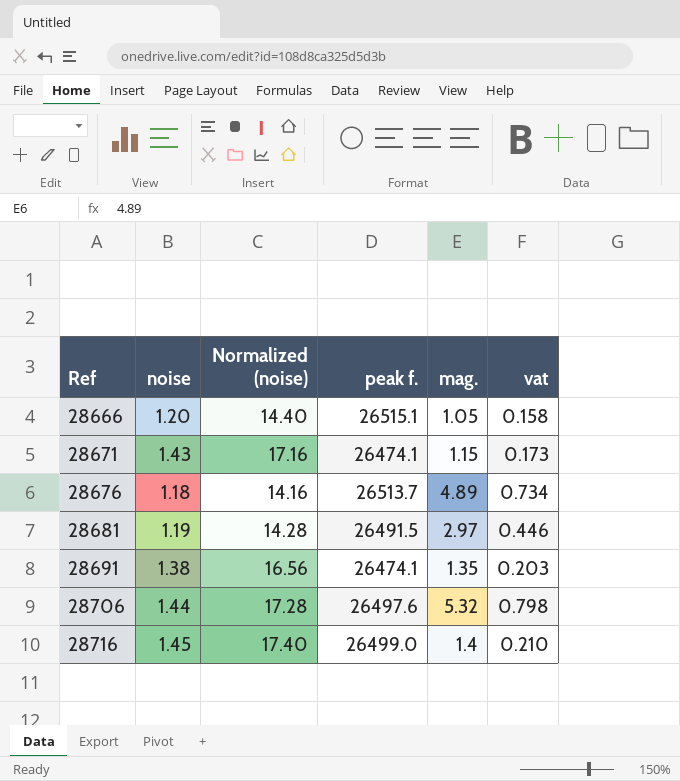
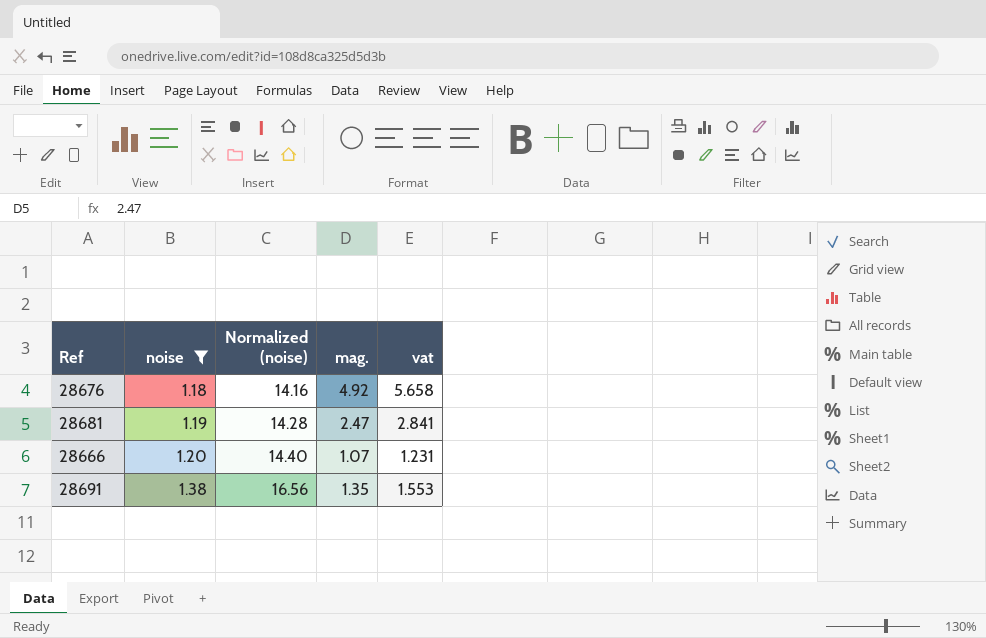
filter: none -> noise <= 1.38
row order: Ref ascending -> noise ascending
column peak f. | position: 4 -> none
column vat | formula: [mag.] * 0.15 -> [mag.] * 1.15
28676 | mag.: 4.89 -> 4.92
28681 | mag.: 2.97 -> 2.47
28666 | mag.: 1.05 -> 1.07

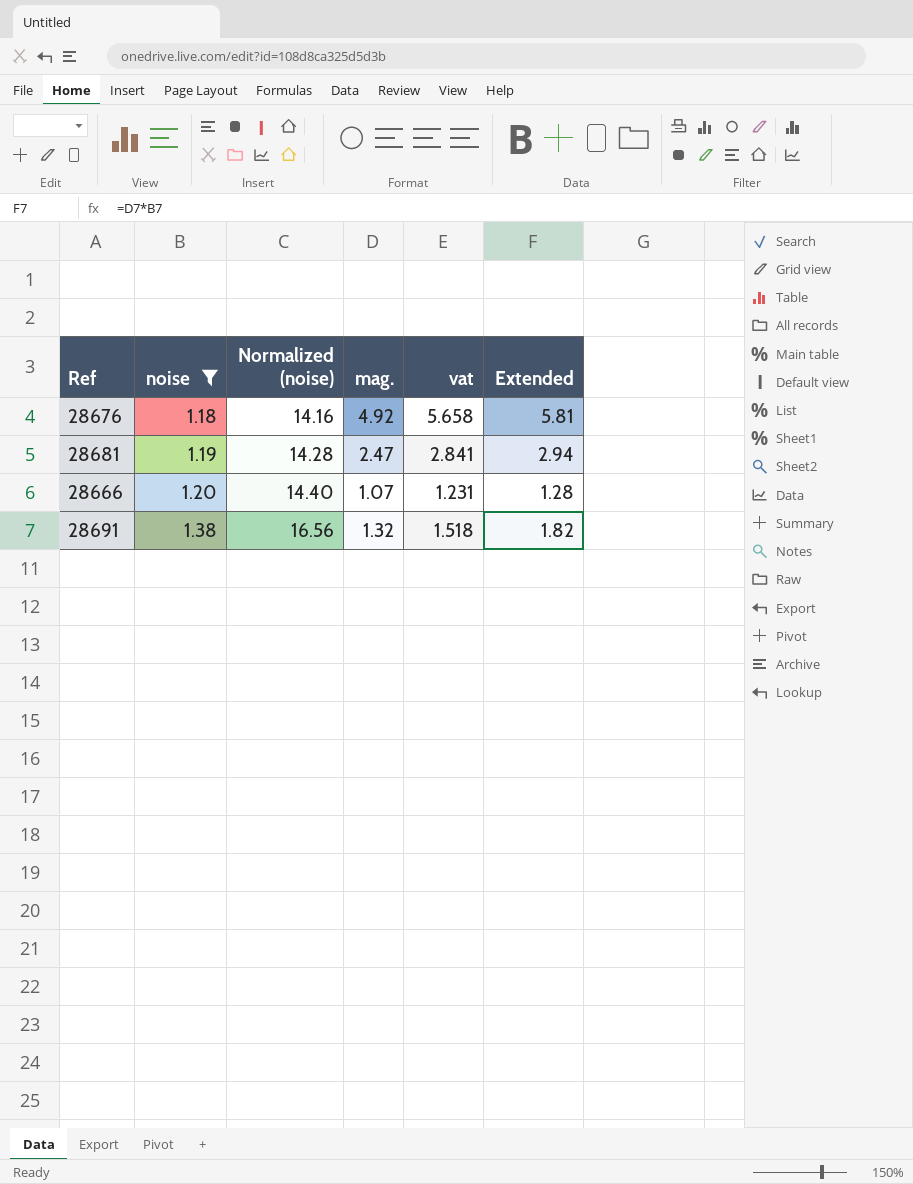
column Extended | formula: none -> [noise] * [mag.]
28691 | mag.: 1.35 -> 1.32
28691 | vat: 1.553 -> 1.518

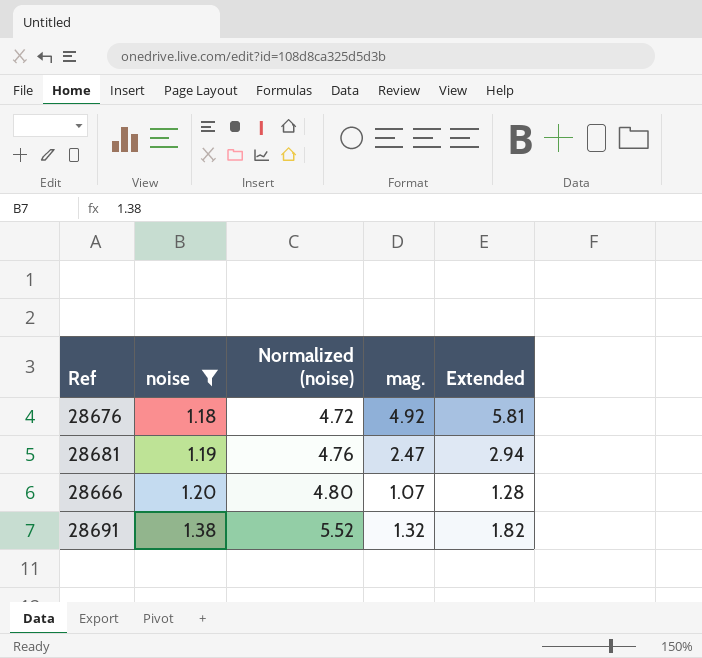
column vat | formula: [mag.] * 1.15 -> none
column Normalized (noise) | formula: [noise] * 12 -> [noise] * 4

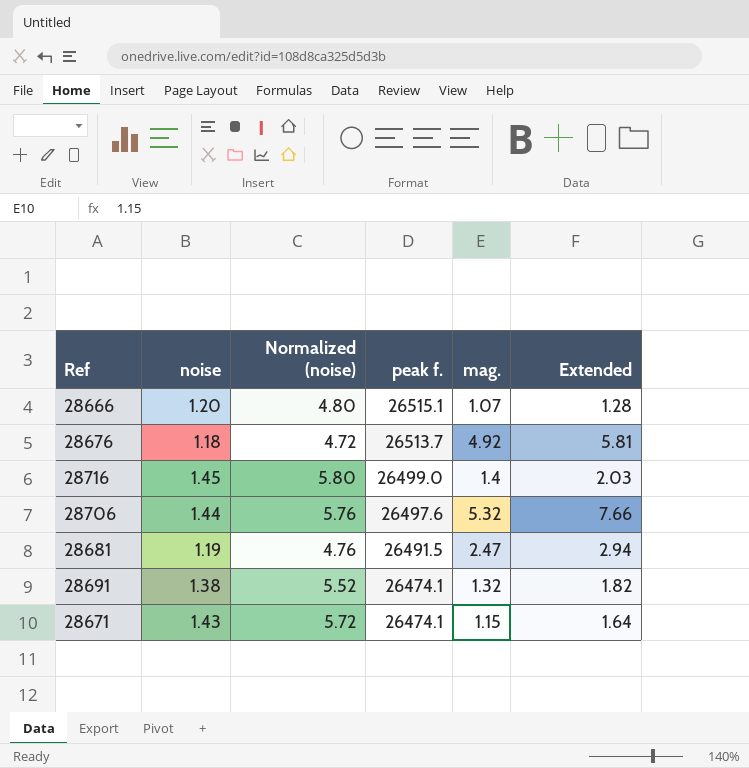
filter: noise <= 1.38 -> none
row order: noise ascending -> peak f. descending
column peak f. | position: none -> 4

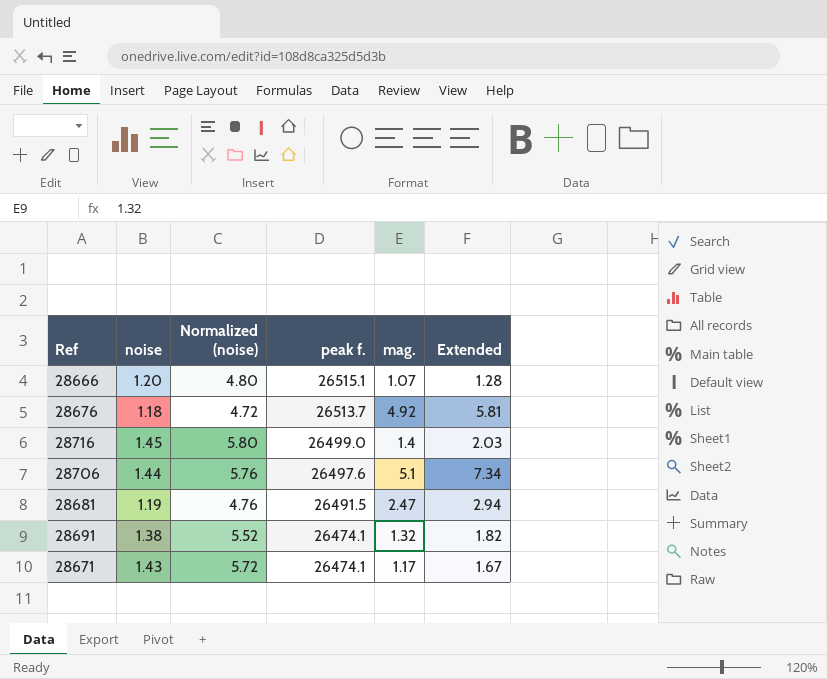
28706 | mag.: 5.32 -> 5.1
28706 | Extended: 7.66 -> 7.34
28671 | mag.: 1.15 -> 1.17
28671 | Extended: 1.64 -> 1.67

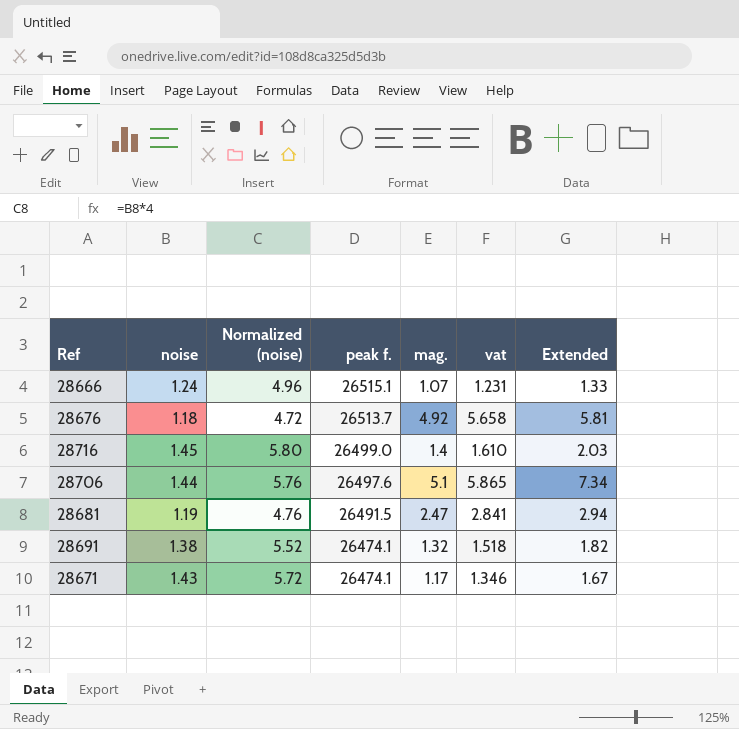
column vat | formula: none -> [mag.] * 1.15
28666 | noise: 1.20 -> 1.24
28666 | Normalized (noise): 4.80 -> 4.96
28666 | Extended: 1.28 -> 1.33

